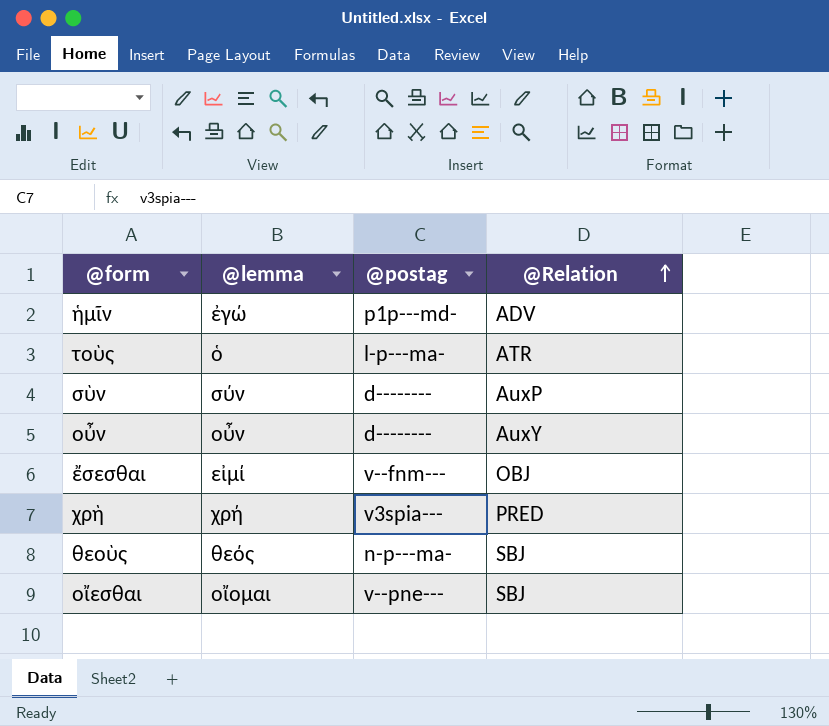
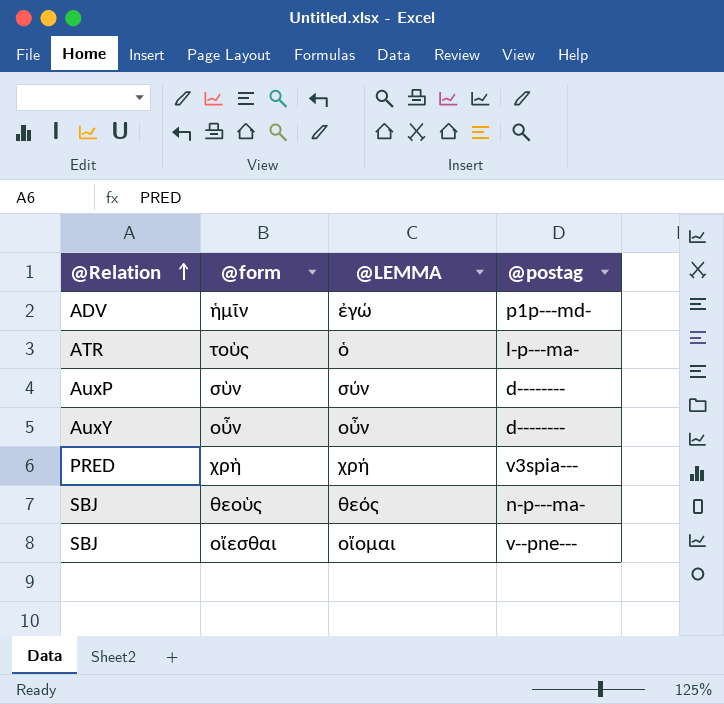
column @Relation | position: 4 -> 1
column name: @lemma -> @LEMMA
row ἔσεσθαι: εἰμί | v--fnm--- | OBJ -> none

